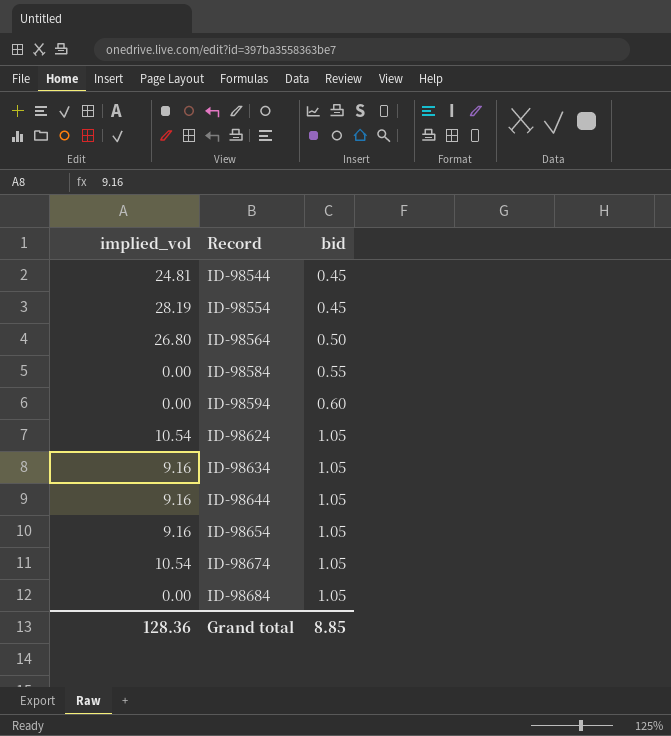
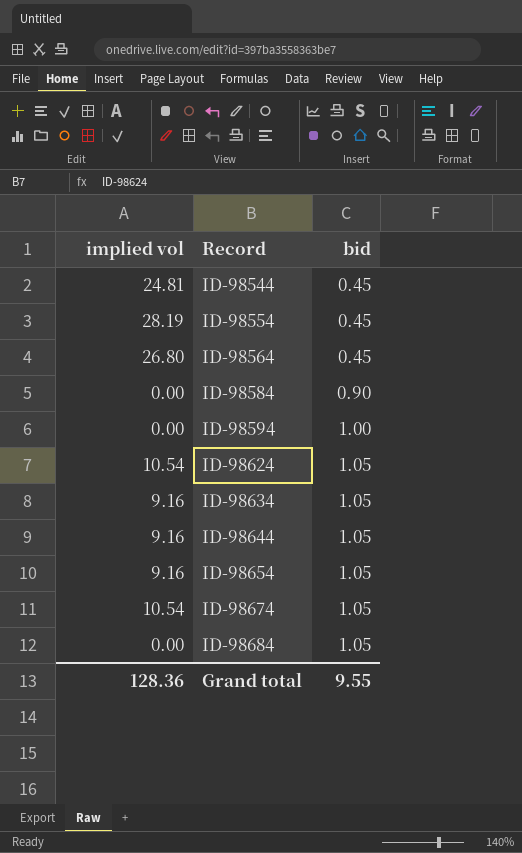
column name: implied_vol -> implied vol
ID-98564 | bid: 0.50 -> 0.45
ID-98584 | bid: 0.55 -> 0.90
ID-98594 | bid: 0.60 -> 1.00
Grand total | bid: 8.85 -> 9.55

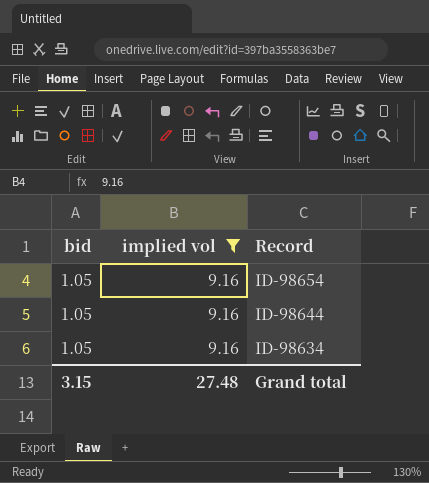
filter: none -> implied vol = 9.16
row order: Record ascending -> Record descending
column bid | position: 3 -> 1
Grand total | bid: 9.55 -> 3.15
Grand total | implied vol: 128.36 -> 27.48

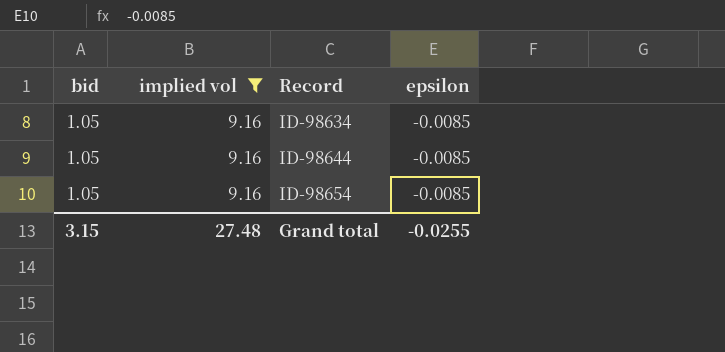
row order: Record descending -> Record ascending
column epsilon | position: none -> 4

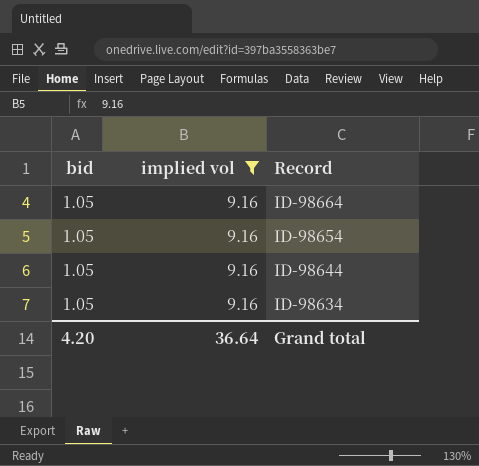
row order: Record ascending -> Record descending
column epsilon | position: 4 -> none
row ID-98664: none -> 1.05 | 9.16
Grand total | bid: 3.15 -> 4.20
Grand total | implied vol: 27.48 -> 36.64

